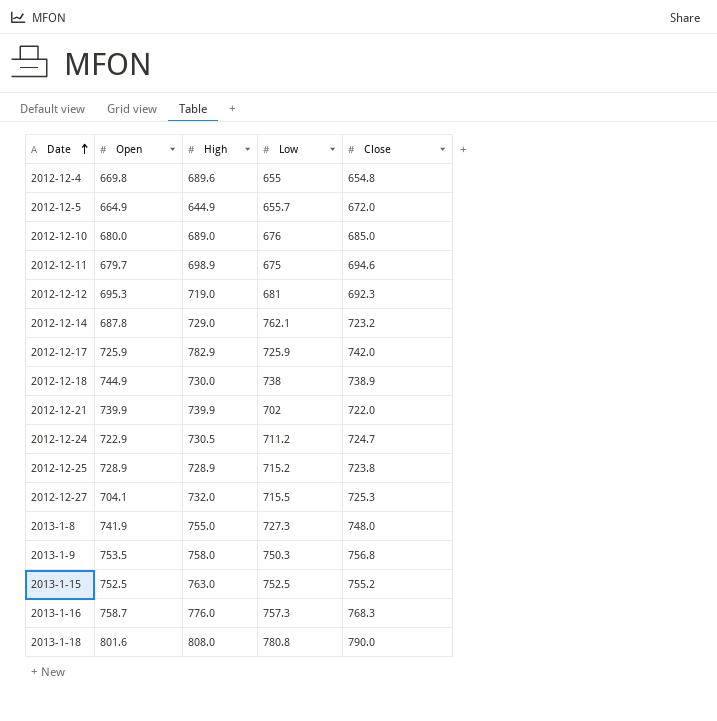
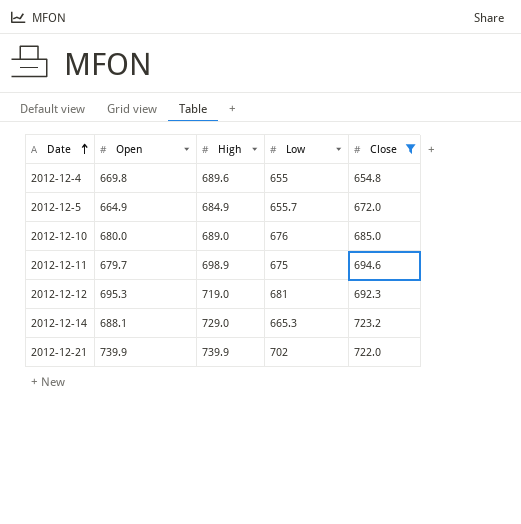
filter: none -> Close <= 723.2
2012-12-5 | High: 644.9 -> 684.9
2012-12-14 | Open: 687.8 -> 688.1
2012-12-14 | Low: 762.1 -> 665.3

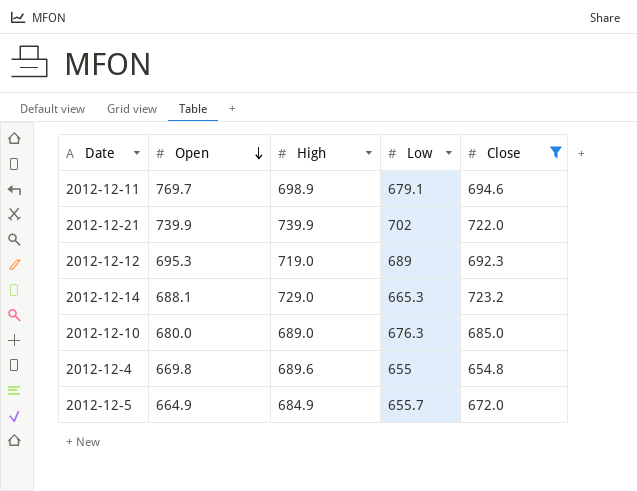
row order: Date ascending -> Open descending
2012-12-11 | Open: 679.7 -> 769.7
2012-12-11 | Low: 675 -> 679.1
2012-12-12 | Low: 681 -> 689
2012-12-10 | Low: 676 -> 676.3

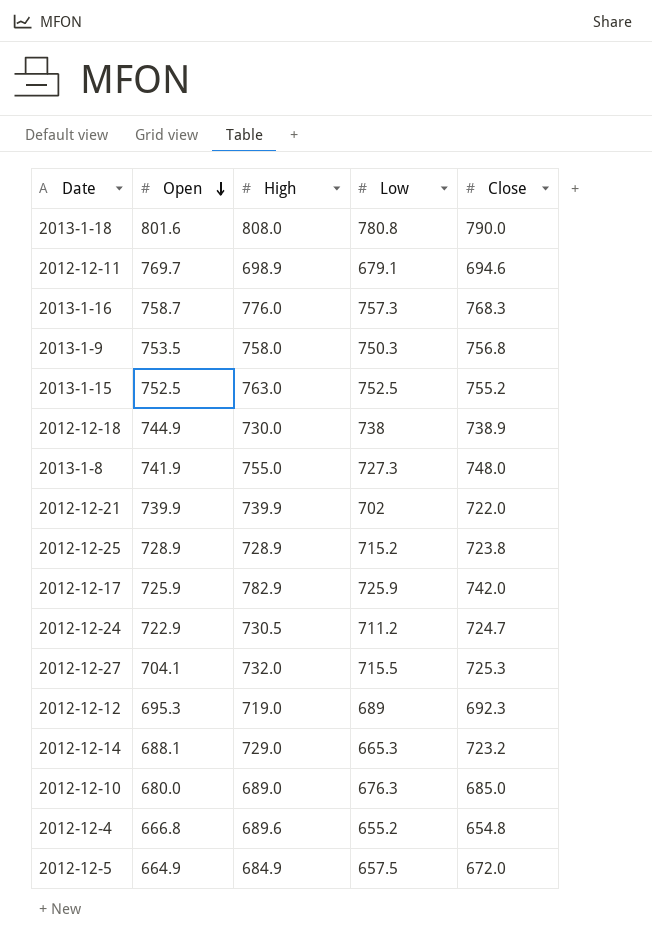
filter: Close <= 723.2 -> none
2012-12-4 | Open: 669.8 -> 666.8
2012-12-4 | Low: 655 -> 655.2
2012-12-5 | Low: 655.7 -> 657.5

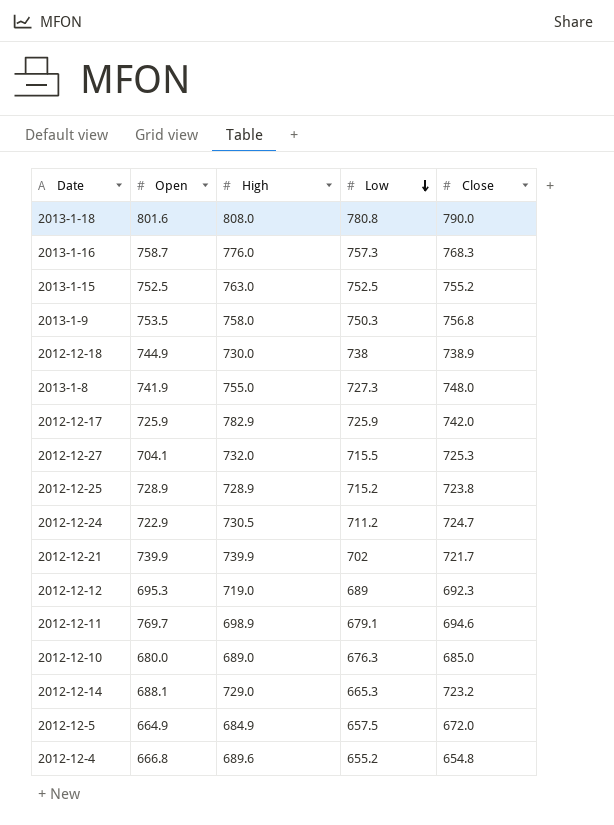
row order: Open descending -> Low descending
2012-12-21 | Close: 722.0 -> 721.7

